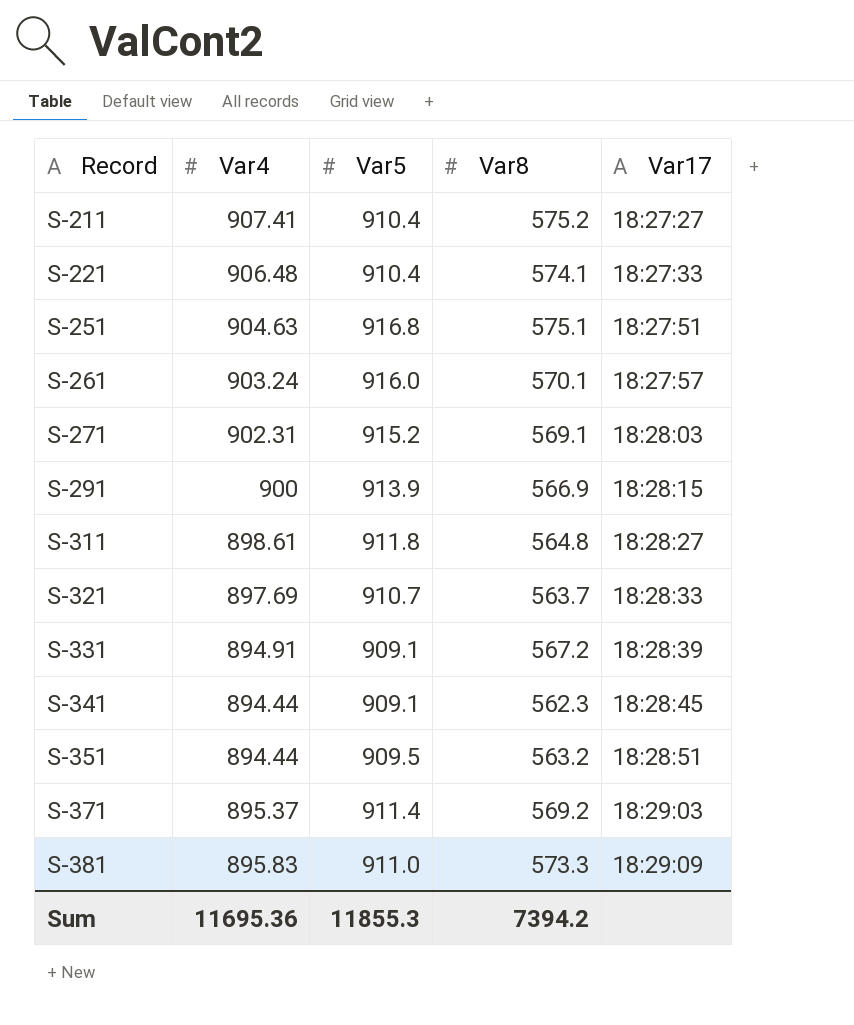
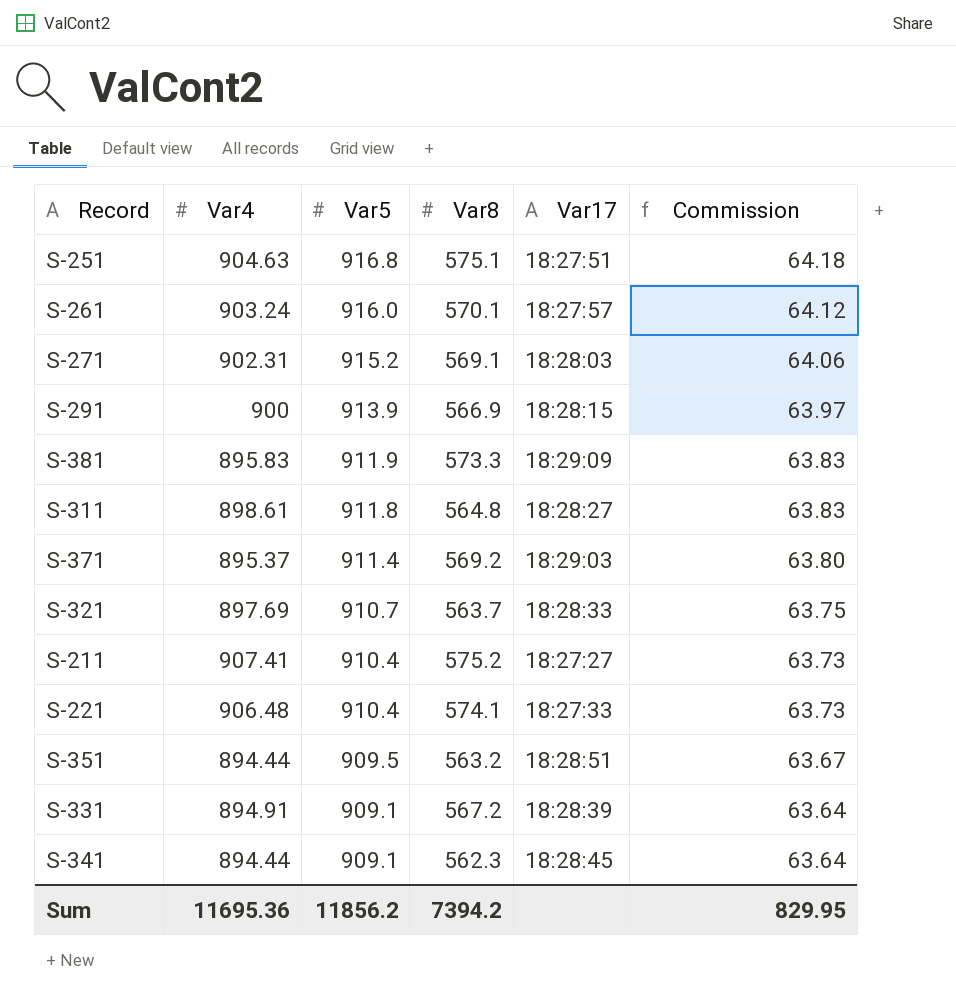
row order: Record ascending -> Var5 descending
column Commission | formula: none -> [Var5] * 0.07
S-381 | Var5: 911.0 -> 911.9
Sum | Var5: 11855.3 -> 11856.2

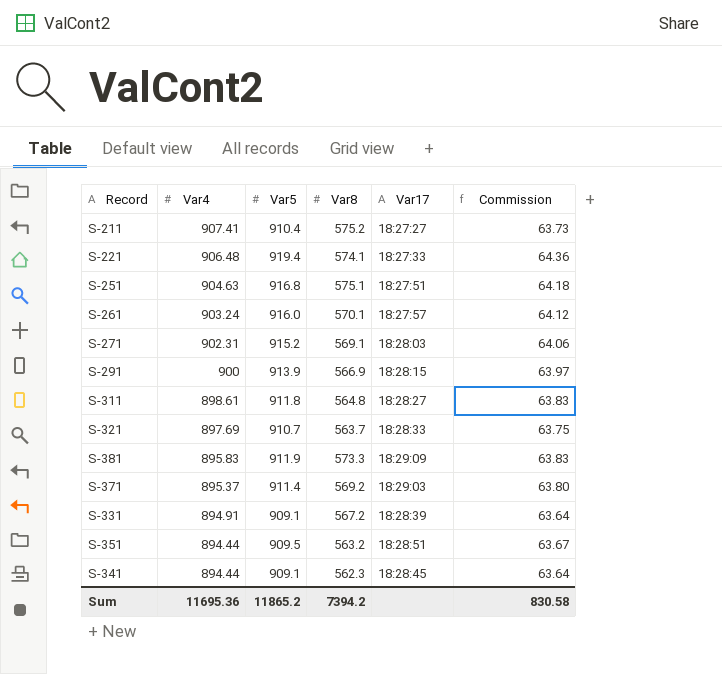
row order: Var5 descending -> Var4 descending
S-221 | Var5: 910.4 -> 919.4
S-221 | Commission: 63.73 -> 64.36
Sum | Var5: 11856.2 -> 11865.2
Sum | Commission: 829.95 -> 830.58

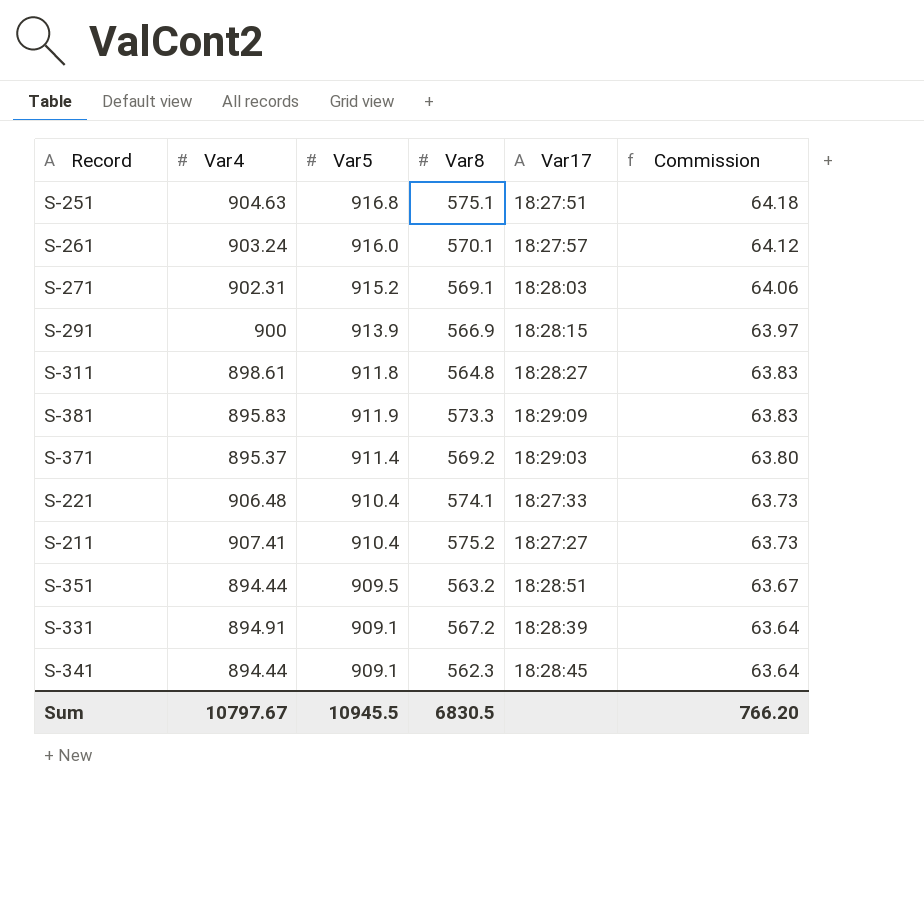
row order: Var4 descending -> Commission descending
row S-321: 897.69 | 910.7 | 563.7 | 18:28:33 | 63.75 -> none
S-221 | Var5: 919.4 -> 910.4
S-221 | Commission: 64.36 -> 63.73
Sum | Var4: 11695.36 -> 10797.67
Sum | Var5: 11865.2 -> 10945.5
Sum | Var8: 7394.2 -> 6830.5
Sum | Commission: 830.58 -> 766.20

